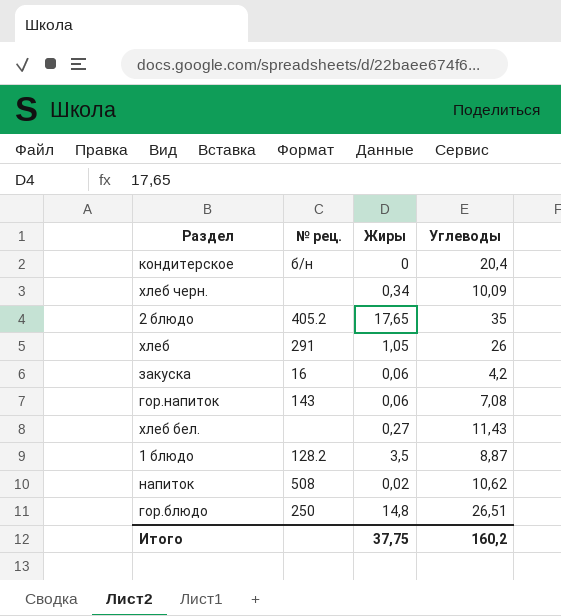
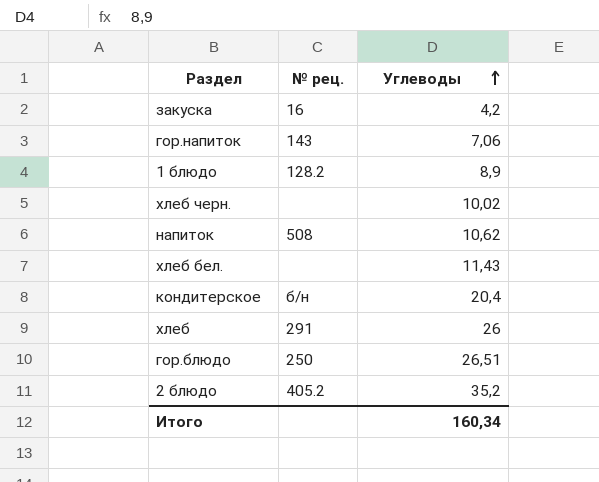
row order: none -> Углеводы ascending
column Жиры | position: 3 -> none
гор.напиток | Углеводы: 7,08 -> 7,06
1 блюдо | Углеводы: 8,87 -> 8,9
хлеб черн. | Углеводы: 10,09 -> 10,02
2 блюдо | Углеводы: 35 -> 35,2
Итого | Углеводы: 160,2 -> 160,34

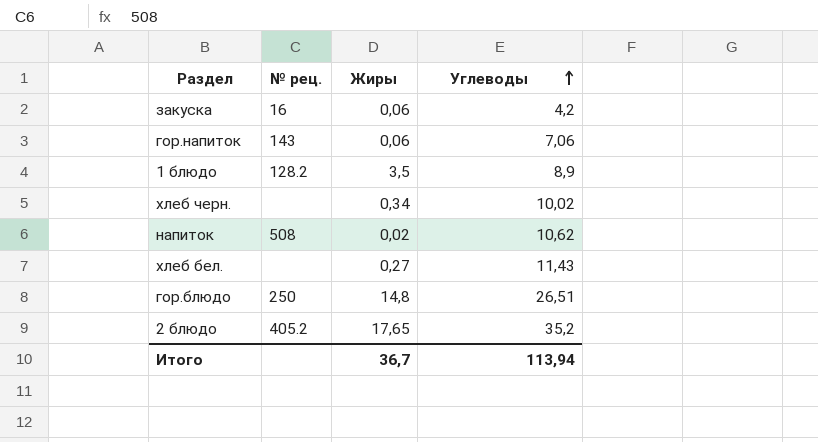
column Жиры | position: none -> 3
row кондитерское: б/н | 20,4 -> none
row хлеб: 291 | 26 -> none
Итого | Углеводы: 160,34 -> 113,94

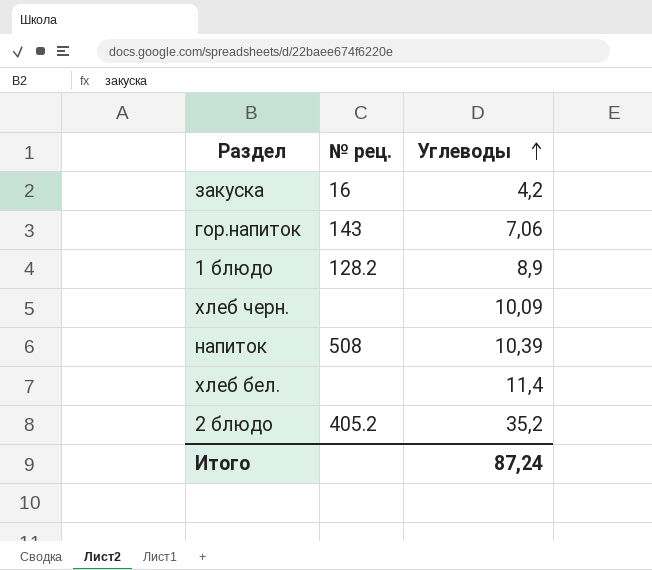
column Жиры | position: 3 -> none
row гор.блюдо: 250 | 14,8 | 26,51 -> none
хлеб черн. | Углеводы: 10,02 -> 10,09
напиток | Углеводы: 10,62 -> 10,39
хлеб бел. | Углеводы: 11,43 -> 11,4
Итого | Углеводы: 113,94 -> 87,24

